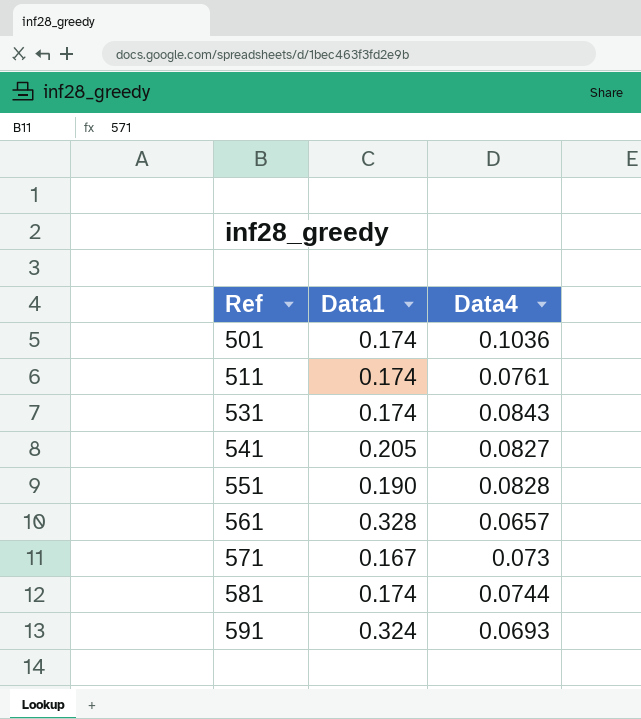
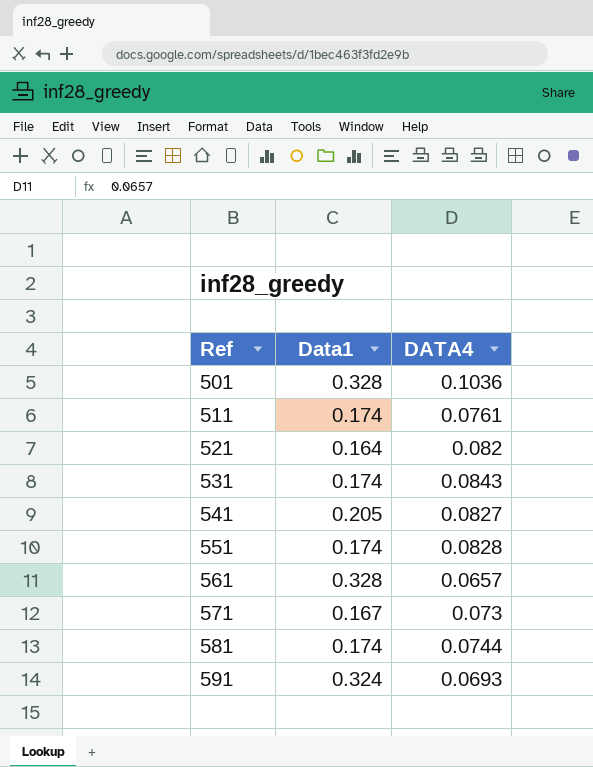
column name: Data4 -> DATA4
501 | Data1: 0.174 -> 0.328
row 521: none -> 0.164 | 0.082
551 | Data1: 0.190 -> 0.174

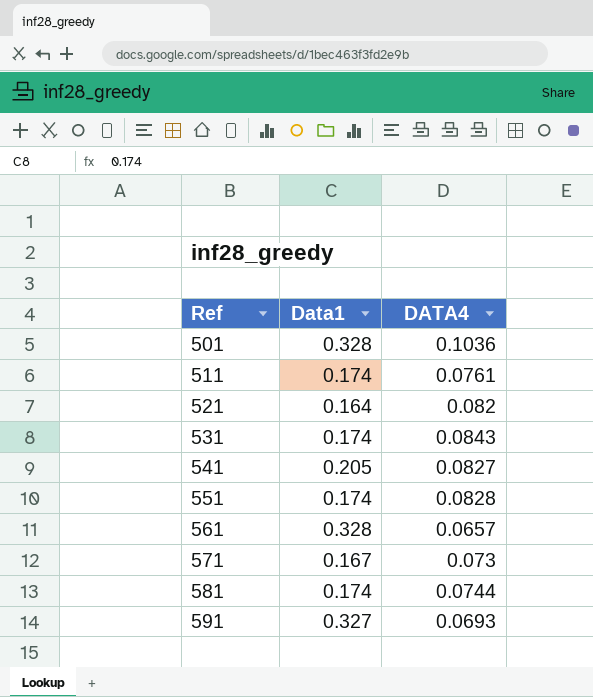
591 | Data1: 0.324 -> 0.327

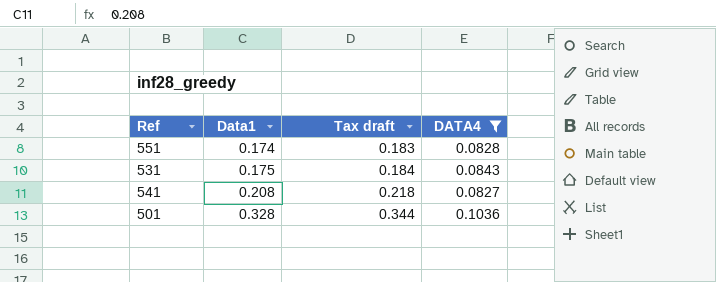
filter: none -> DATA4 >= 0.0827
row order: Ref ascending -> Data1 ascending
column Tax draft | formula: none -> [Data1] * 1.05
531 | Data1: 0.174 -> 0.175
541 | Data1: 0.205 -> 0.208

